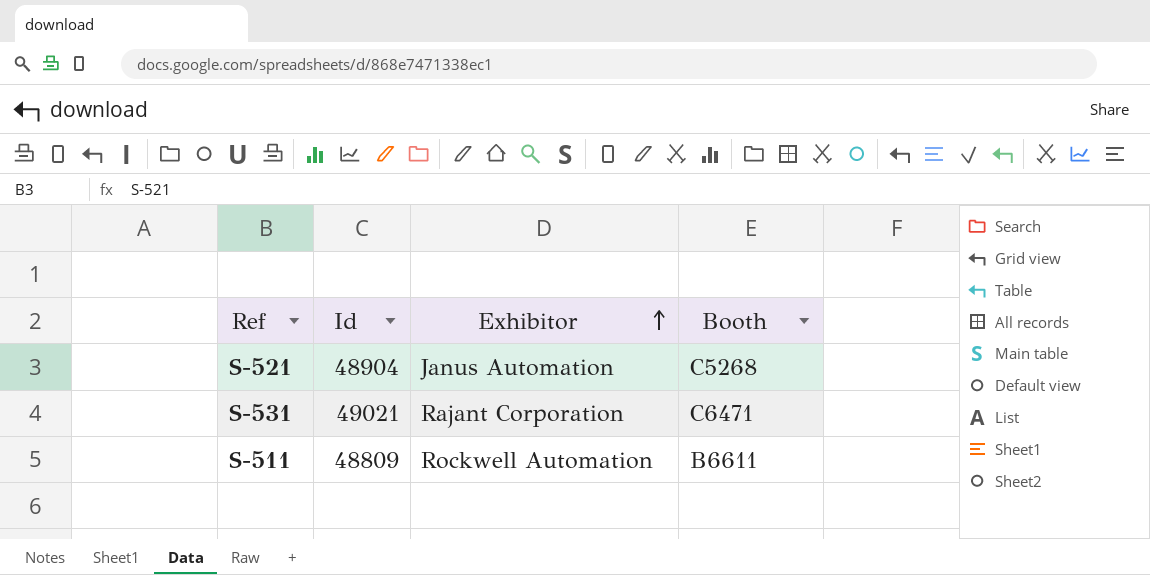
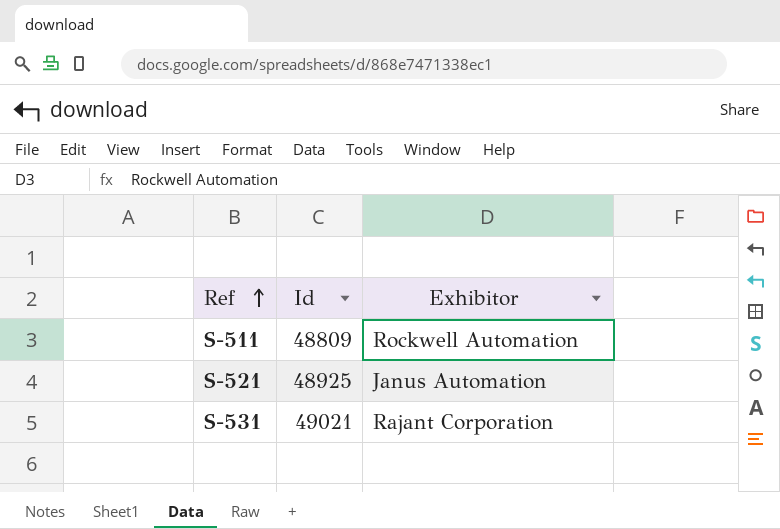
row order: Exhibitor ascending -> Ref ascending
column Booth | position: 4 -> none
S-521 | Id: 48904 -> 48925

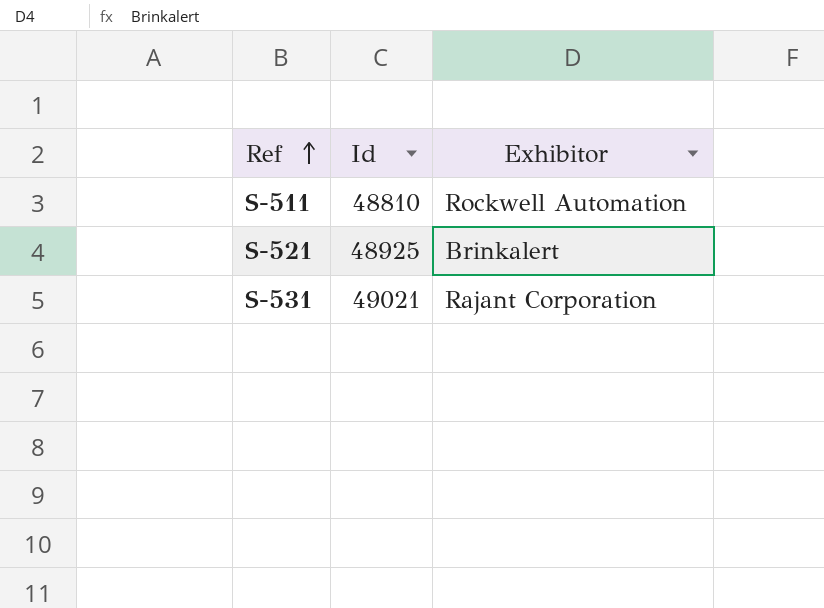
S-511 | Id: 48809 -> 48810
S-521 | Exhibitor: Janus Automation -> Brinkalert

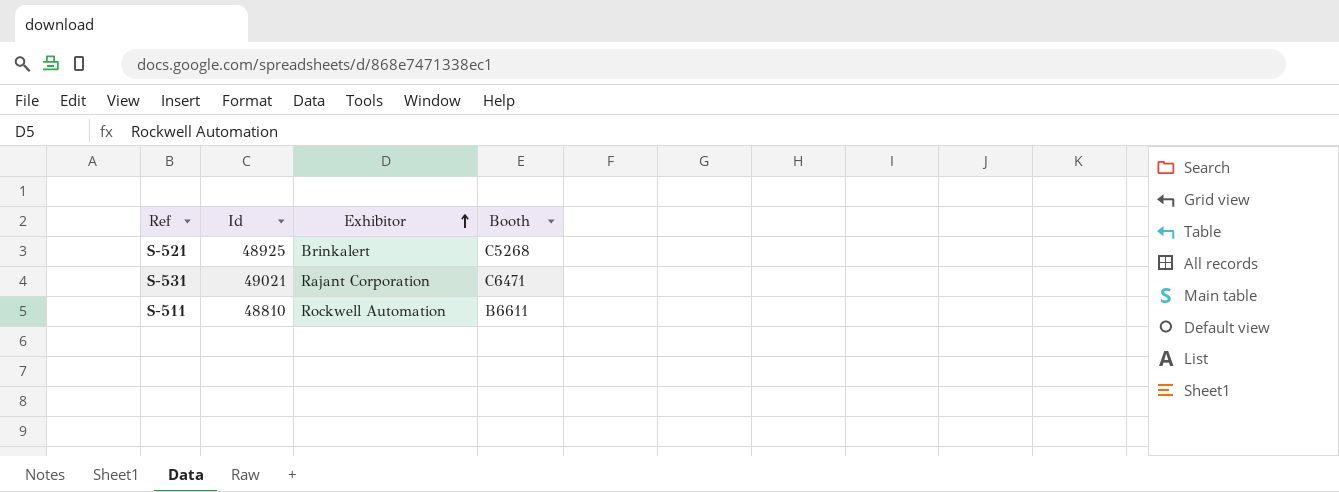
row order: Ref ascending -> Exhibitor ascending
column Booth | position: none -> 4

